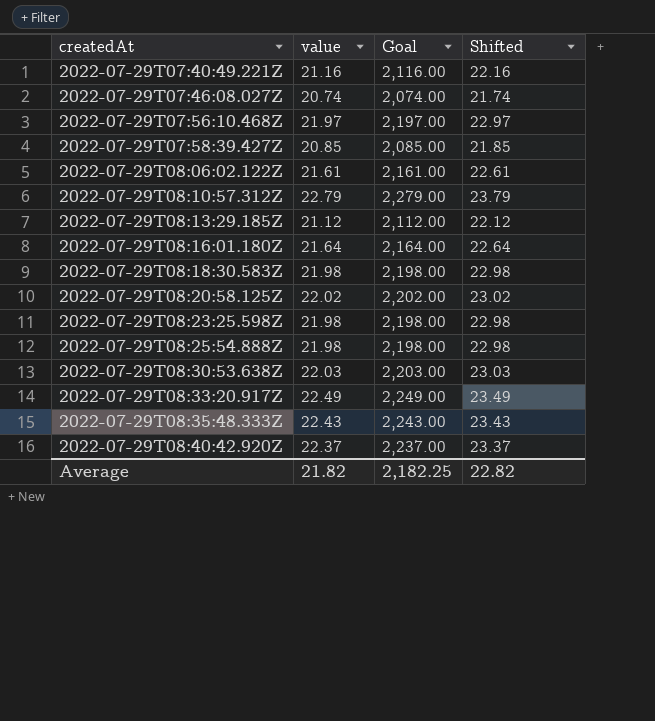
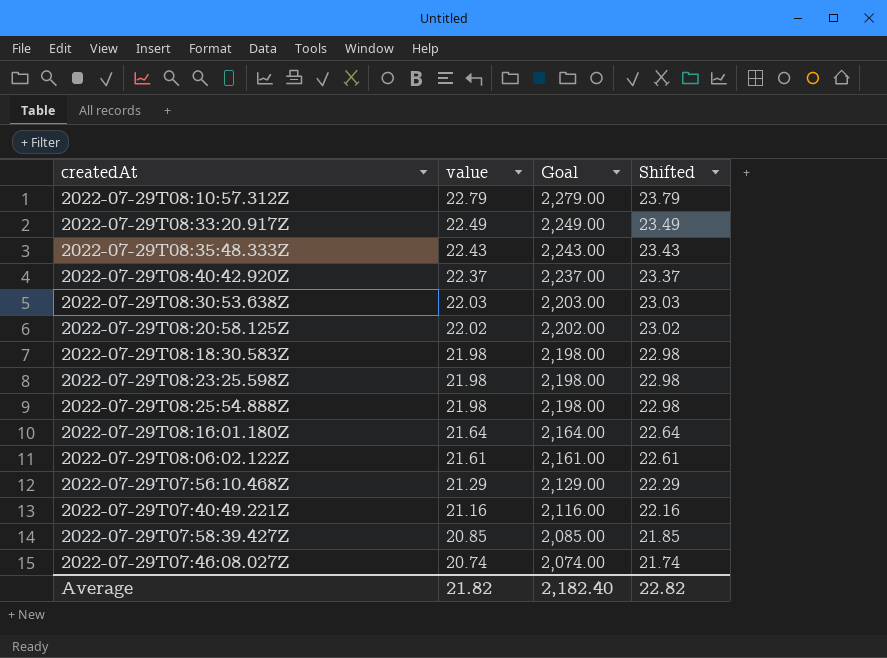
row order: createdAt ascending -> value descending
row 2022-07-29T08:13:29.185Z: 21.12 | 2,112.00 | 22.12 -> none
2022-07-29T07:56:10.468Z | value: 21.97 -> 21.29
2022-07-29T07:56:10.468Z | Goal: 2,197.00 -> 2,129.00
2022-07-29T07:56:10.468Z | Shifted: 22.97 -> 22.29
Average | Goal: 2,182.25 -> 2,182.40

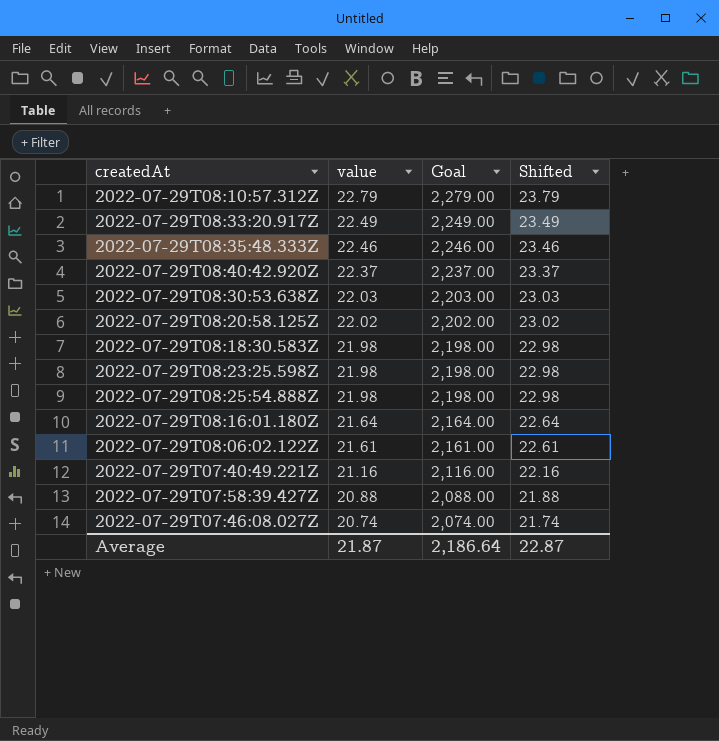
row 2022-07-29T07:56:10.468Z: 21.29 | 2,129.00 | 22.29 -> none
2022-07-29T08:35:48.333Z | value: 22.43 -> 22.46
2022-07-29T08:35:48.333Z | Goal: 2,243.00 -> 2,246.00
2022-07-29T08:35:48.333Z | Shifted: 23.43 -> 23.46
2022-07-29T07:58:39.427Z | value: 20.85 -> 20.88
2022-07-29T07:58:39.427Z | Goal: 2,085.00 -> 2,088.00
2022-07-29T07:58:39.427Z | Shifted: 21.85 -> 21.88
Average | value: 21.82 -> 21.87
Average | Goal: 2,182.40 -> 2,186.64
Average | Shifted: 22.82 -> 22.87

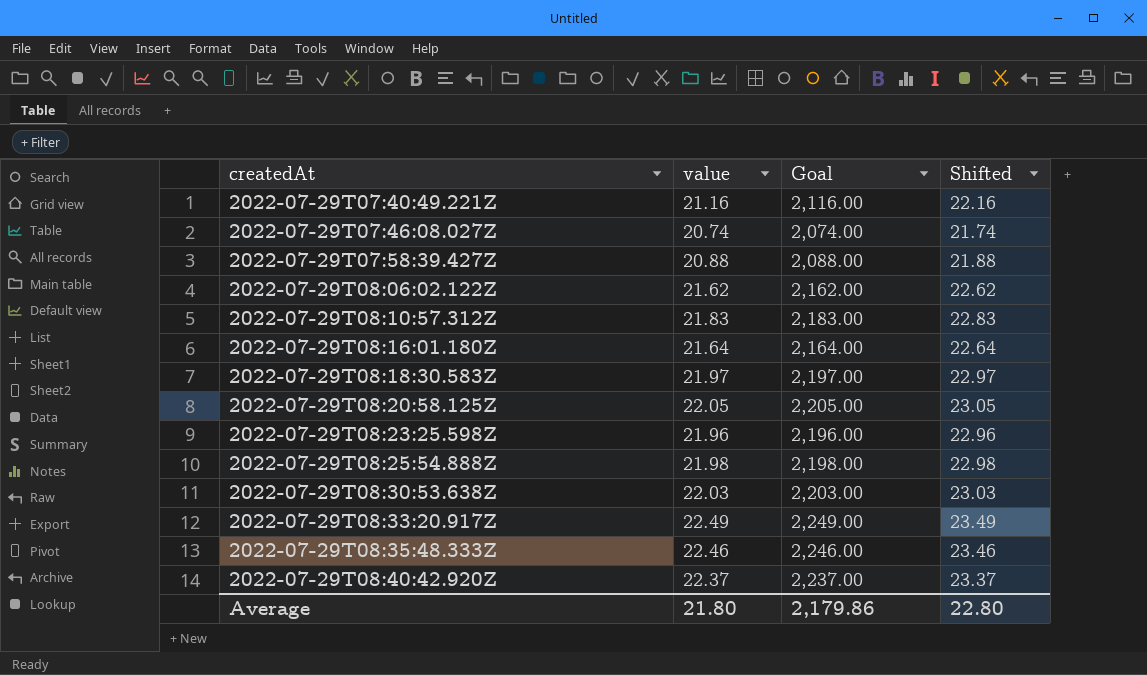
row order: value descending -> createdAt ascending
2022-07-29T08:06:02.122Z | value: 21.61 -> 21.62
2022-07-29T08:06:02.122Z | Goal: 2,161.00 -> 2,162.00
2022-07-29T08:06:02.122Z | Shifted: 22.61 -> 22.62
2022-07-29T08:10:57.312Z | value: 22.79 -> 21.83
2022-07-29T08:10:57.312Z | Goal: 2,279.00 -> 2,183.00
2022-07-29T08:10:57.312Z | Shifted: 23.79 -> 22.83
2022-07-29T08:18:30.583Z | value: 21.98 -> 21.97
2022-07-29T08:18:30.583Z | Goal: 2,198.00 -> 2,197.00
2022-07-29T08:18:30.583Z | Shifted: 22.98 -> 22.97
2022-07-29T08:20:58.125Z | value: 22.02 -> 22.05
2022-07-29T08:20:58.125Z | Goal: 2,202.00 -> 2,205.00
2022-07-29T08:20:58.125Z | Shifted: 23.02 -> 23.05
2022-07-29T08:23:25.598Z | value: 21.98 -> 21.96
2022-07-29T08:23:25.598Z | Goal: 2,198.00 -> 2,196.00
2022-07-29T08:23:25.598Z | Shifted: 22.98 -> 22.96
Average | value: 21.87 -> 21.80
Average | Goal: 2,186.64 -> 2,179.86
Average | Shifted: 22.87 -> 22.80

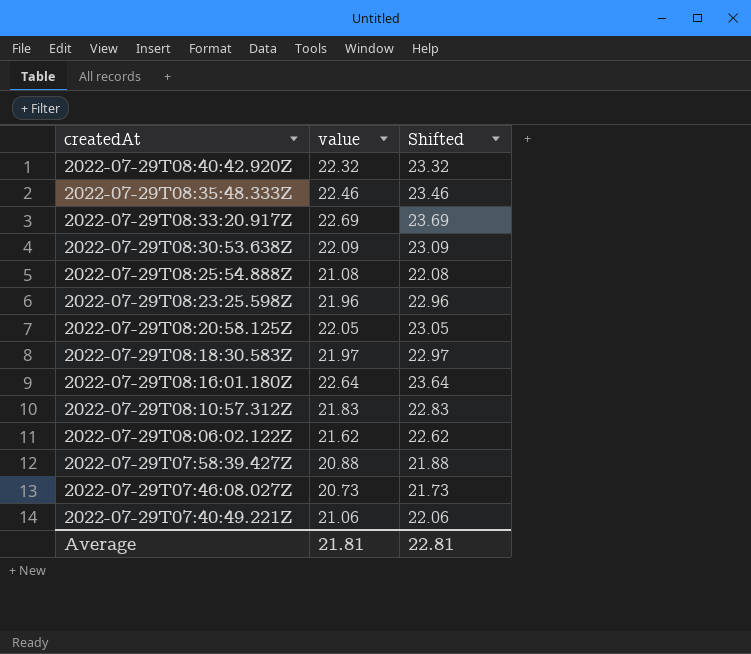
row order: createdAt ascending -> createdAt descending
column Goal | formula: [value] * 100 -> none
2022-07-29T08:40:42.920Z | value: 22.37 -> 22.32
2022-07-29T08:40:42.920Z | Shifted: 23.37 -> 23.32
2022-07-29T08:33:20.917Z | value: 22.49 -> 22.69
2022-07-29T08:33:20.917Z | Shifted: 23.49 -> 23.69
2022-07-29T08:30:53.638Z | value: 22.03 -> 22.09
2022-07-29T08:30:53.638Z | Shifted: 23.03 -> 23.09
2022-07-29T08:25:54.888Z | value: 21.98 -> 21.08
2022-07-29T08:25:54.888Z | Shifted: 22.98 -> 22.08
2022-07-29T08:16:01.180Z | value: 21.64 -> 22.64
2022-07-29T08:16:01.180Z | Shifted: 22.64 -> 23.64
2022-07-29T07:46:08.027Z | value: 20.74 -> 20.73
2022-07-29T07:46:08.027Z | Shifted: 21.74 -> 21.73
2022-07-29T07:40:49.221Z | value: 21.16 -> 21.06
2022-07-29T07:40:49.221Z | Shifted: 22.16 -> 22.06
Average | value: 21.80 -> 21.81
Average | Shifted: 22.80 -> 22.81

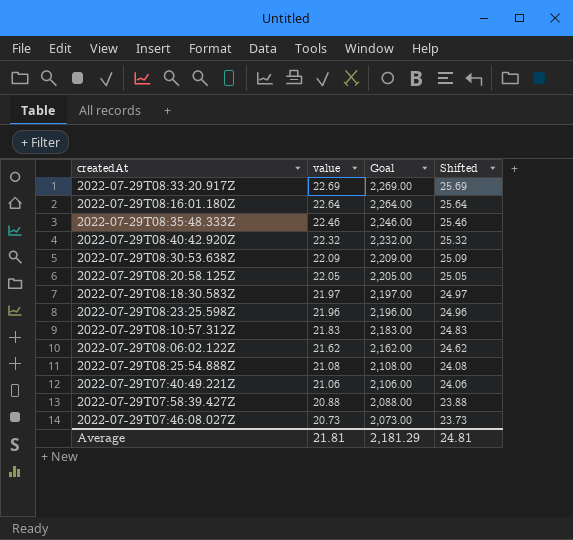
row order: createdAt descending -> value descending
column Goal | formula: none -> [value] * 100
column Shifted | formula: [value] + 1 -> [value] + 3
Average | Shifted: 22.81 -> 24.81

